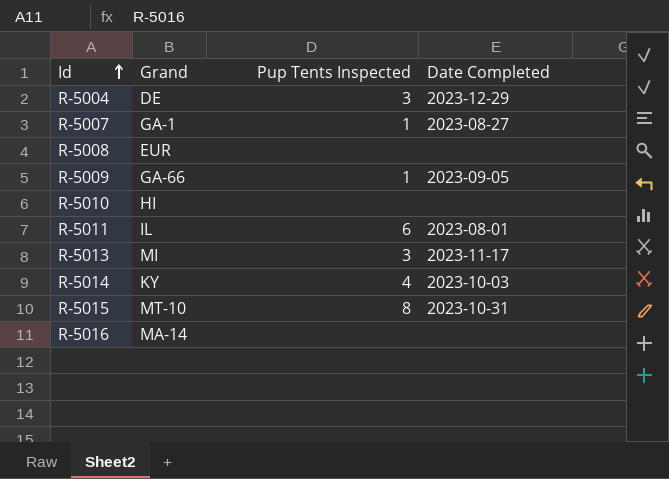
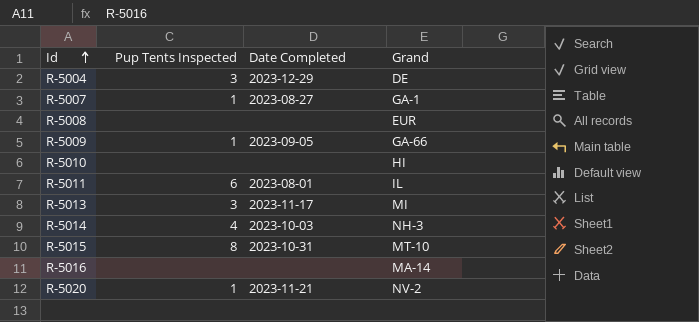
column Grand | position: 2 -> 4
R-5014 | Grand: KY -> NH-3
row R-5020: none -> 1 | 2023-11-21 | NV-2

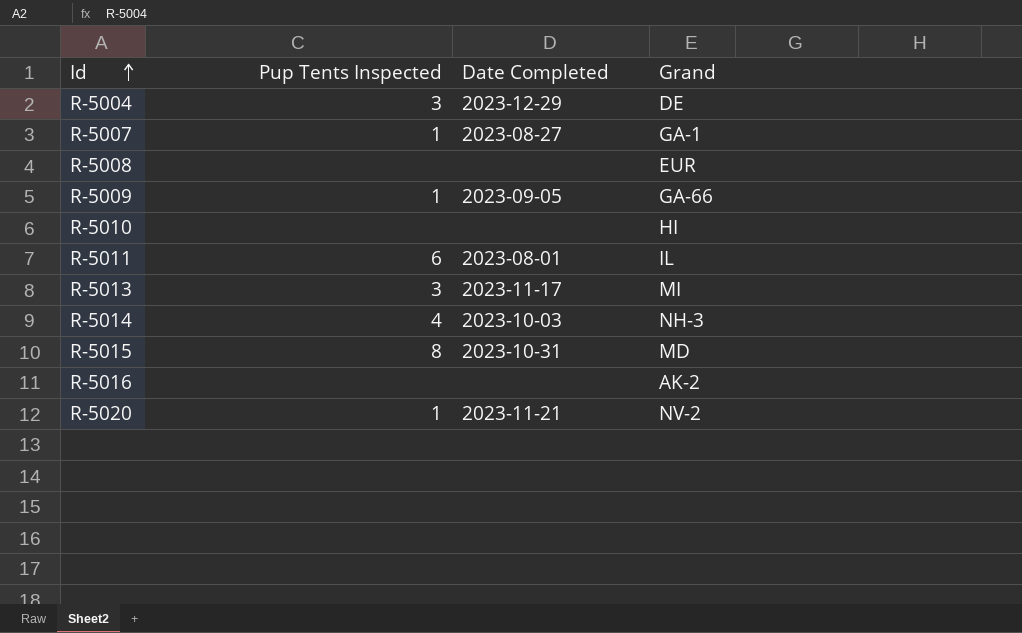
R-5015 | Grand: MT-10 -> MD
R-5016 | Grand: MA-14 -> AK-2

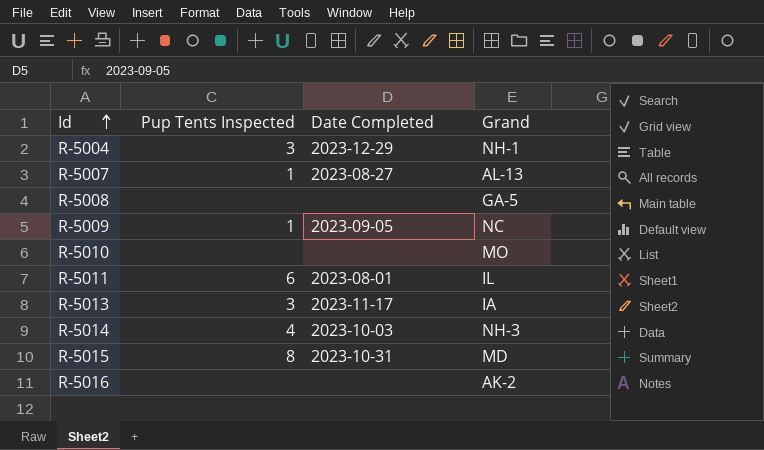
row R-5020: 1 | 2023-11-21 | NV-2 -> none
R-5004 | Grand: DE -> NH-1
R-5007 | Grand: GA-1 -> AL-13
R-5008 | Grand: EUR -> GA-5
R-5009 | Grand: GA-66 -> NC
R-5010 | Grand: HI -> MO
R-5013 | Grand: MI -> IA

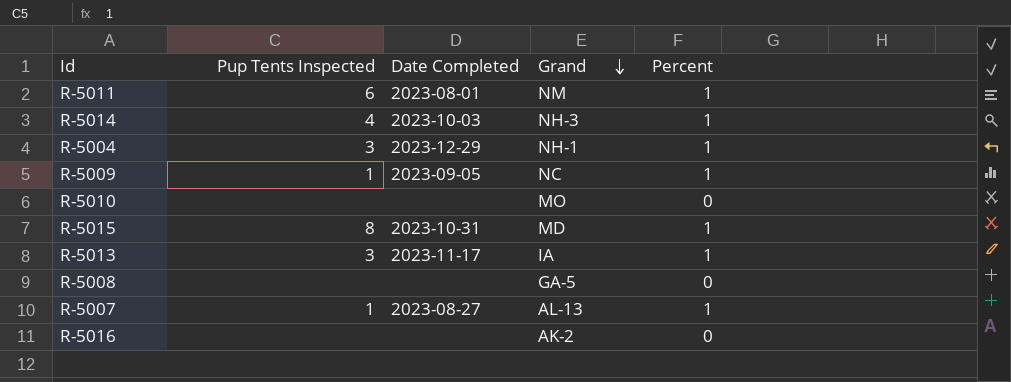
row order: Id ascending -> Grand descending
column Percent | position: none -> 5
R-5011 | Grand: IL -> NM

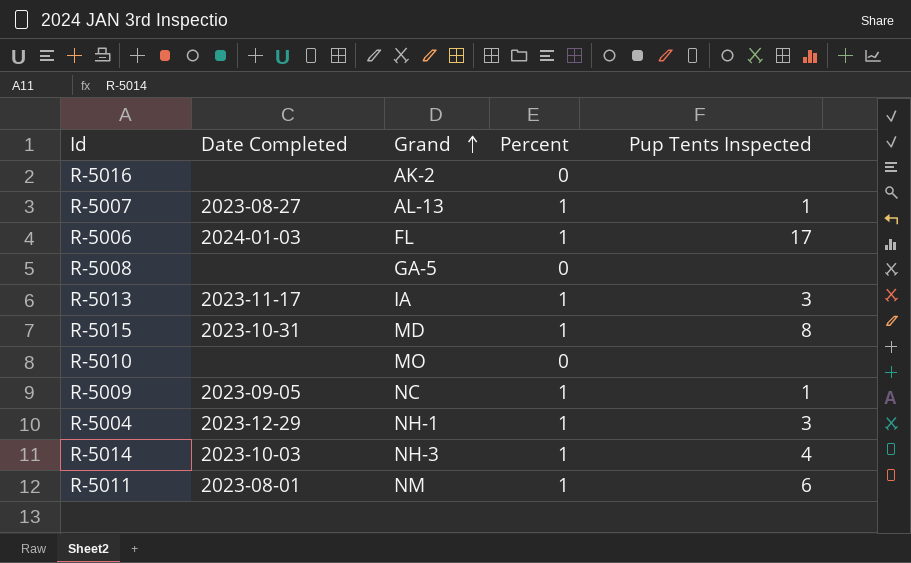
row order: Grand descending -> Grand ascending
column Pup Tents Inspected | position: 2 -> 5
row R-5006: none -> 2024-01-03 | FL | 1 | 17

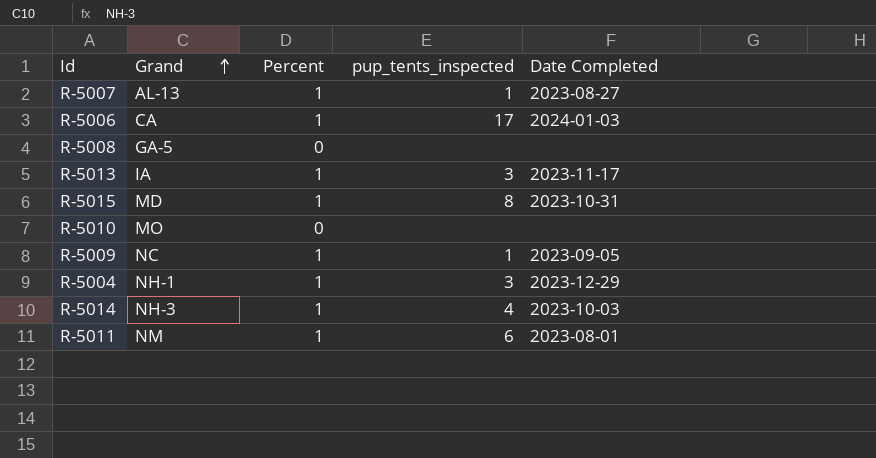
column name: Pup Tents Inspected -> pup_tents_inspected
column Date Completed | position: 2 -> 5
row R-5016: none | AK-2 | 0 | none -> none
R-5006 | Grand: FL -> CA

